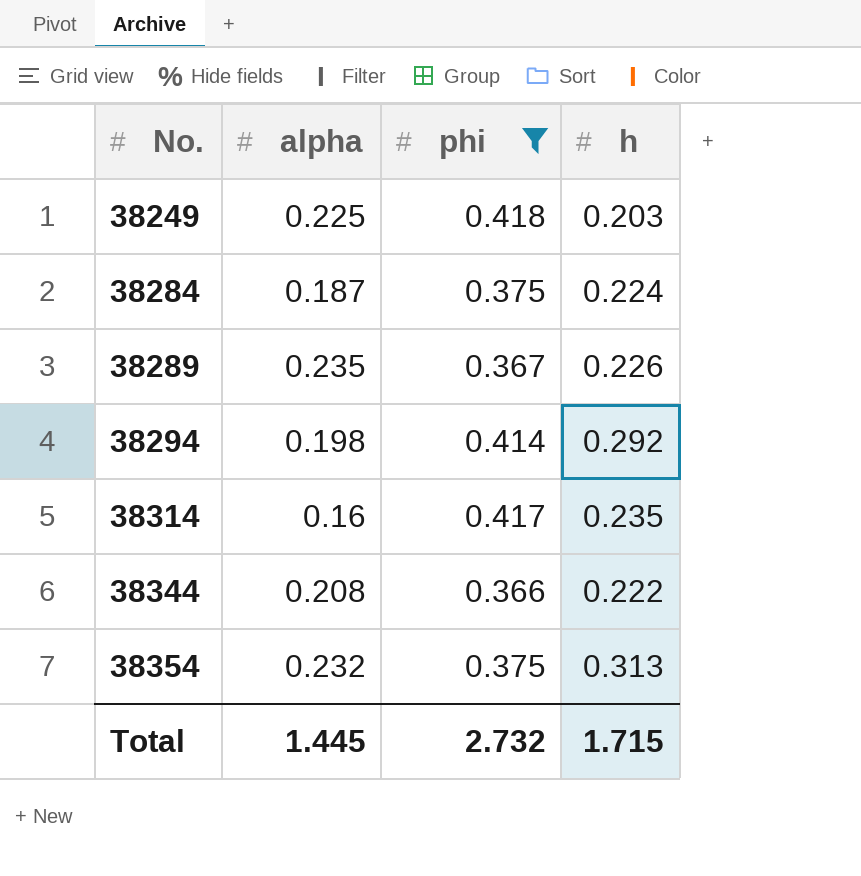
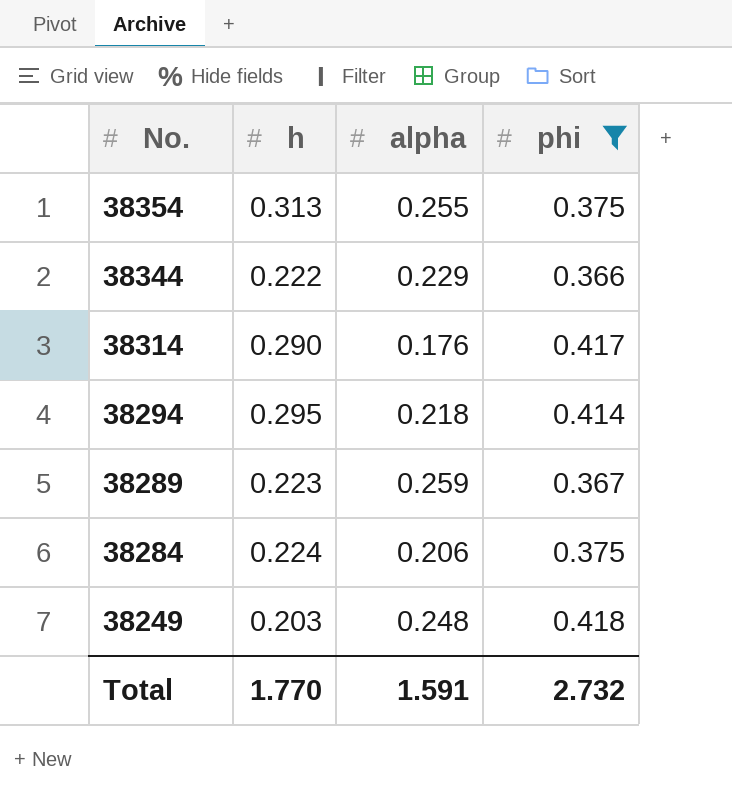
row order: No. ascending -> No. descending
column h | position: 4 -> 2
38354 | alpha: 0.232 -> 0.255
38344 | alpha: 0.208 -> 0.229
38314 | h: 0.235 -> 0.290
38314 | alpha: 0.16 -> 0.176
38294 | h: 0.292 -> 0.295
38294 | alpha: 0.198 -> 0.218
38289 | h: 0.226 -> 0.223
38289 | alpha: 0.235 -> 0.259
38284 | alpha: 0.187 -> 0.206
38249 | alpha: 0.225 -> 0.248
Total | h: 1.715 -> 1.770
Total | alpha: 1.445 -> 1.591

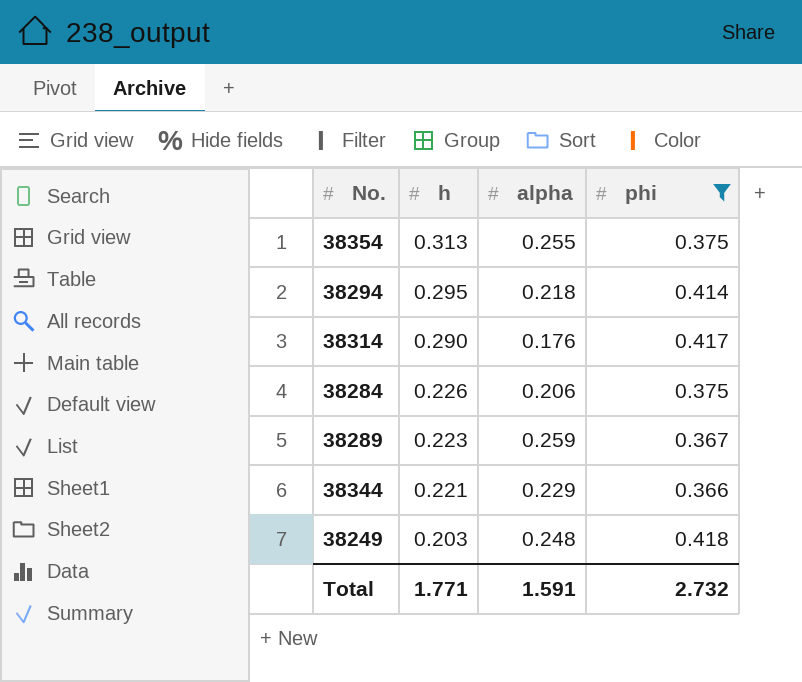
row order: No. descending -> h descending
38284 | h: 0.224 -> 0.226
38344 | h: 0.222 -> 0.221
Total | h: 1.770 -> 1.771

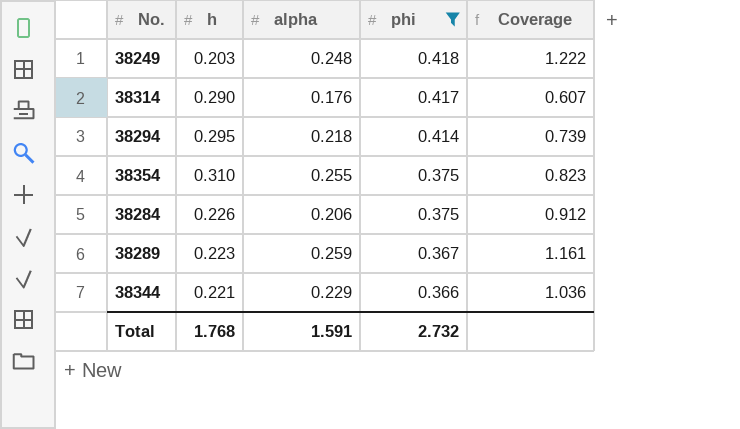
row order: h descending -> phi descending
column Coverage | formula: none -> [alpha] / [h]
38354 | h: 0.313 -> 0.310
Total | h: 1.771 -> 1.768

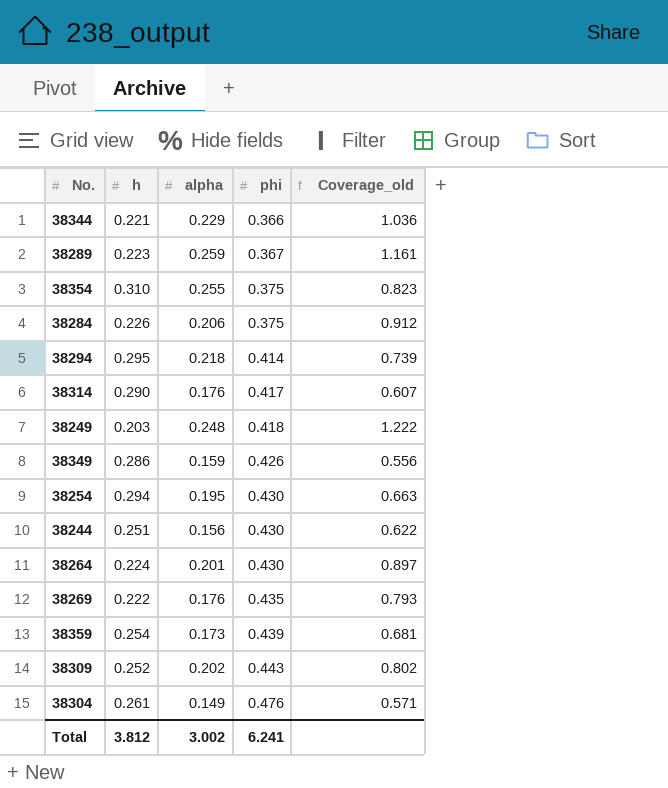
filter: phi <= 0.418 -> none
row order: phi descending -> phi ascending
column name: Coverage -> Coverage_old
Total | h: 1.768 -> 3.812
Total | alpha: 1.591 -> 3.002
Total | phi: 2.732 -> 6.241

